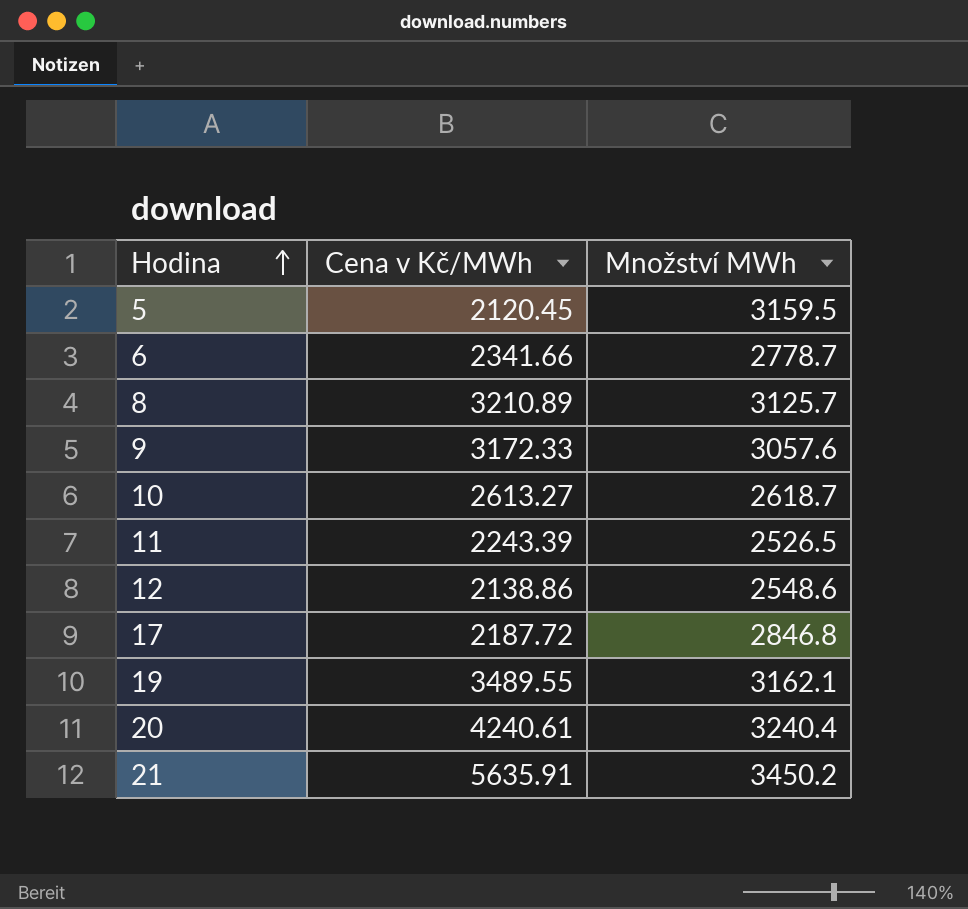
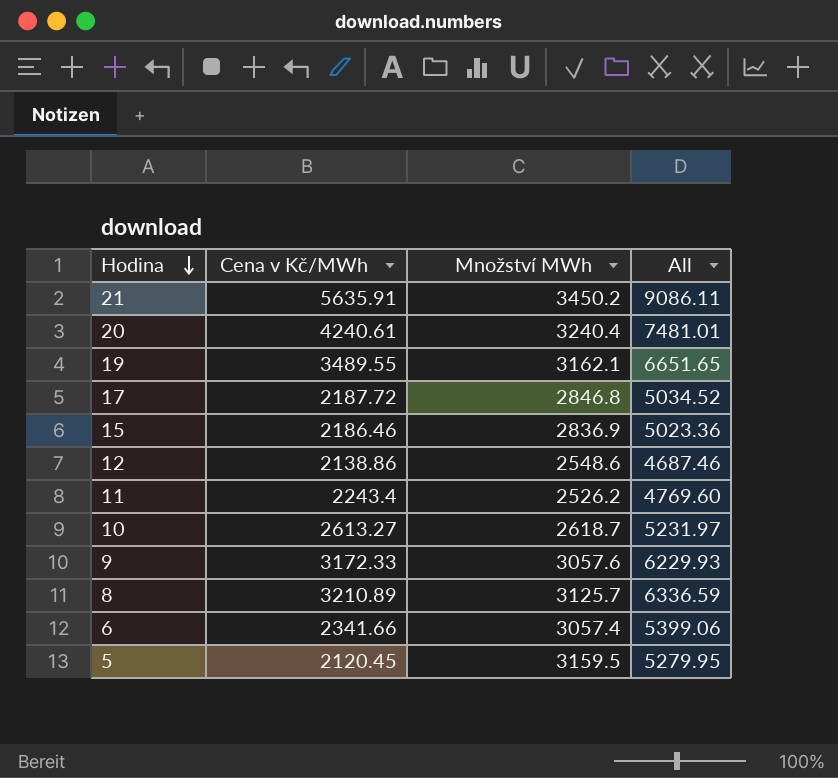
row order: Hodina ascending -> Hodina descending
column All | formula: none -> [Cena v Kč/MWh] + [Množství MWh]
row 15: none -> 2186.46 | 2836.9 | 5023.36
11 | Cena v Kč/MWh: 2243.39 -> 2243.4
11 | Množství MWh: 2526.5 -> 2526.2
6 | Množství MWh: 2778.7 -> 3057.4

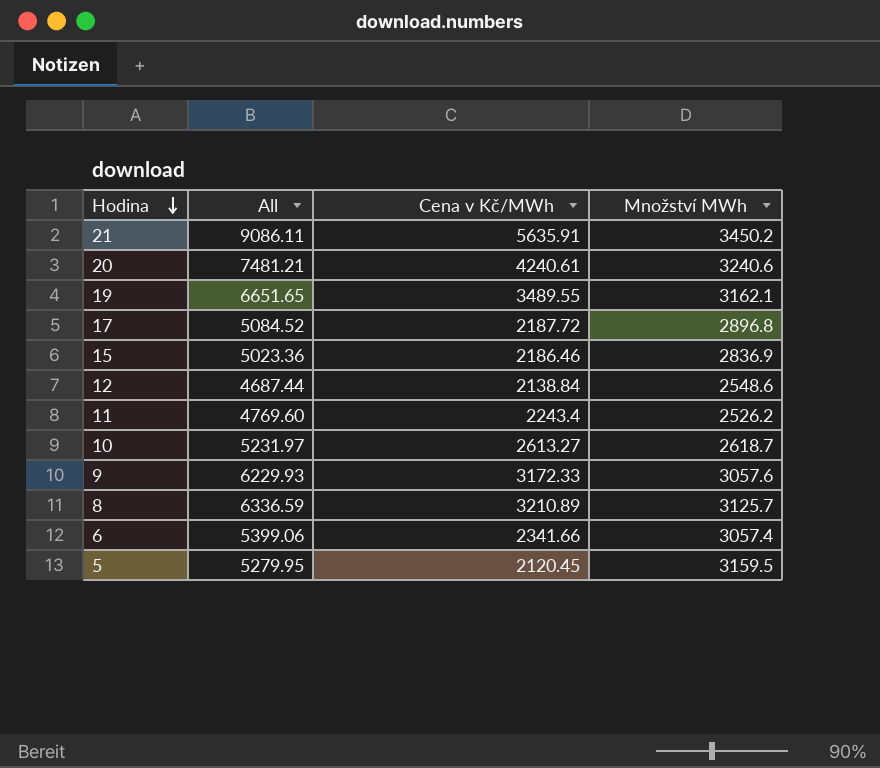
column All | position: 4 -> 2
20 | All: 7481.01 -> 7481.21
20 | Množství MWh: 3240.4 -> 3240.6
17 | All: 5034.52 -> 5084.52
17 | Množství MWh: 2846.8 -> 2896.8
12 | All: 4687.46 -> 4687.44
12 | Cena v Kč/MWh: 2138.86 -> 2138.84

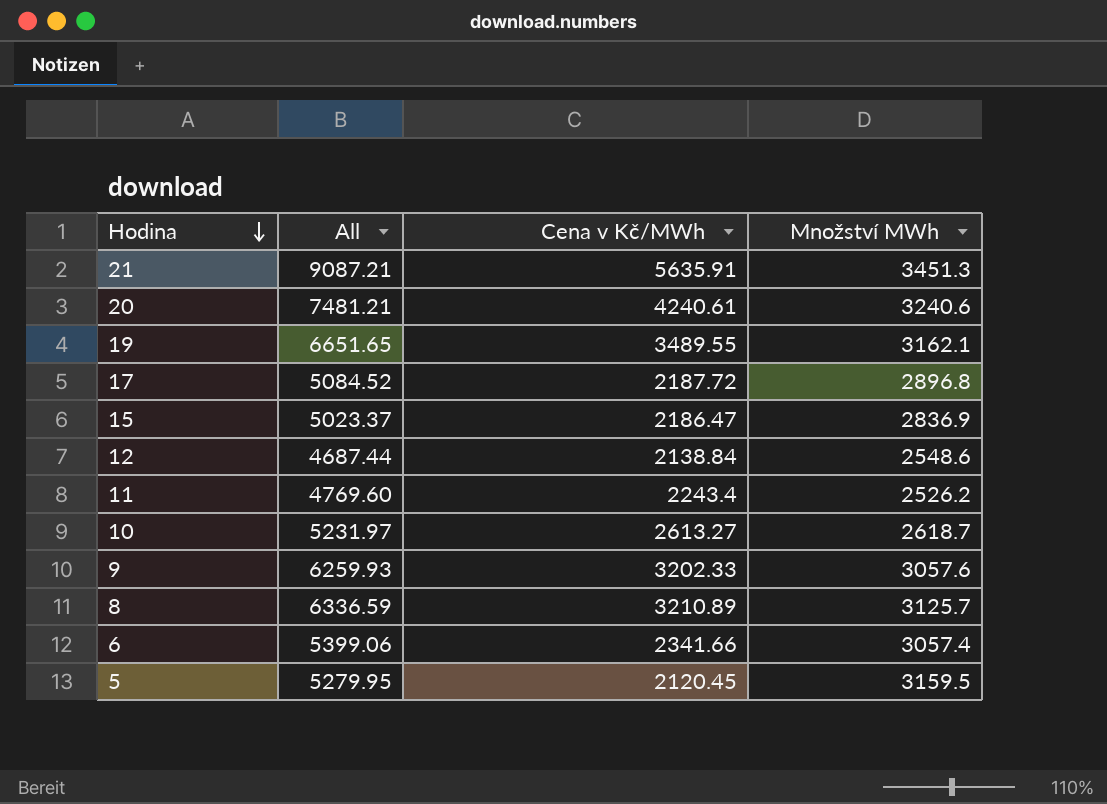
21 | All: 9086.11 -> 9087.21
21 | Množství MWh: 3450.2 -> 3451.3
15 | All: 5023.36 -> 5023.37
15 | Cena v Kč/MWh: 2186.46 -> 2186.47
9 | All: 6229.93 -> 6259.93
9 | Cena v Kč/MWh: 3172.33 -> 3202.33

